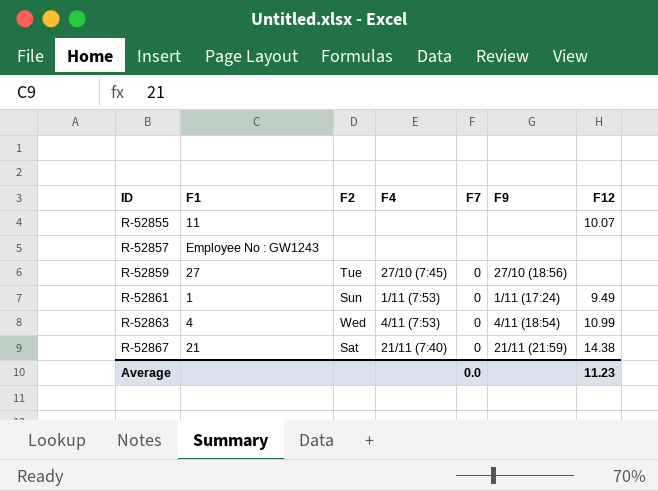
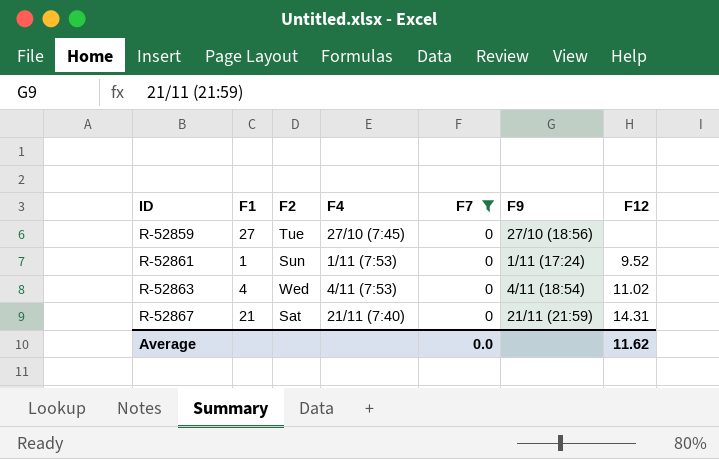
filter: none -> F7 = 0
R-52861 | F12: 9.49 -> 9.52
R-52863 | F12: 10.99 -> 11.02
R-52867 | F12: 14.38 -> 14.31
Average | F12: 11.23 -> 11.62

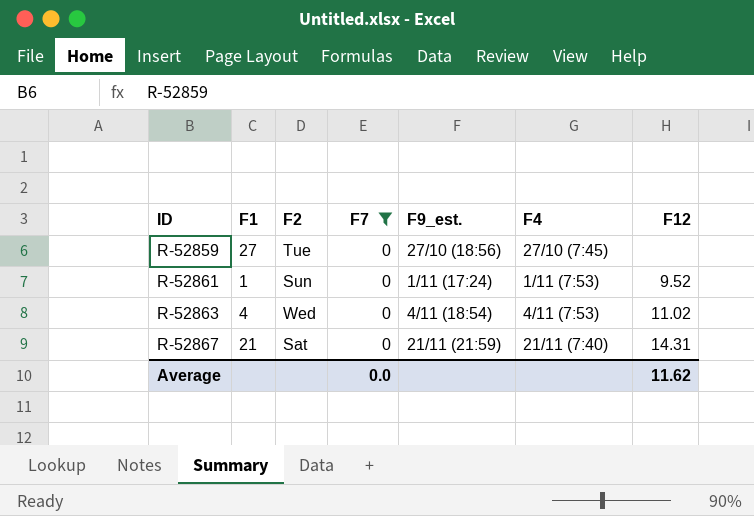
column name: F9 -> F9_est.
column F4 | position: 4 -> 6

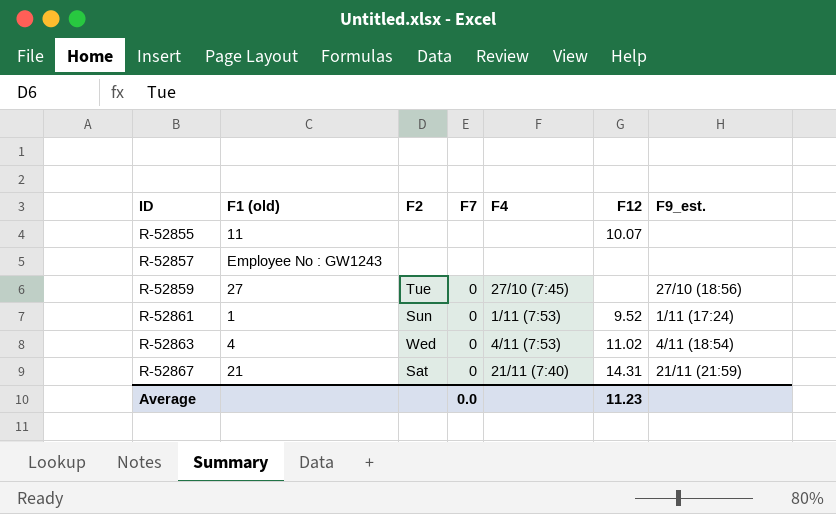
filter: F7 = 0 -> none
column name: F1 -> F1 (old)
column F9_est. | position: 5 -> 7
Average | F12: 11.62 -> 11.23

